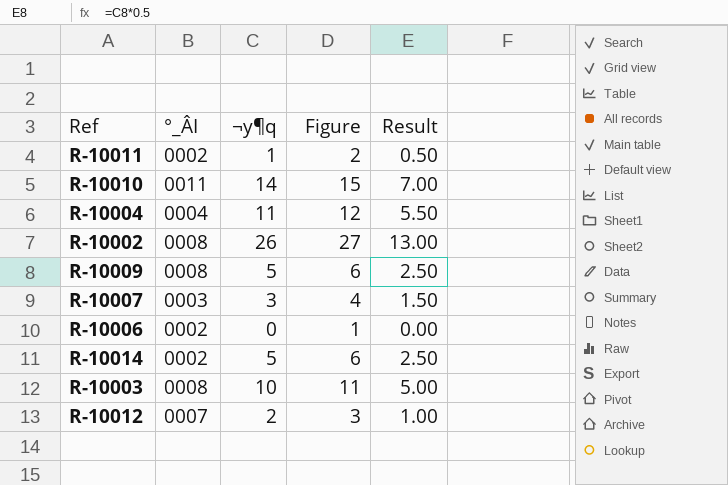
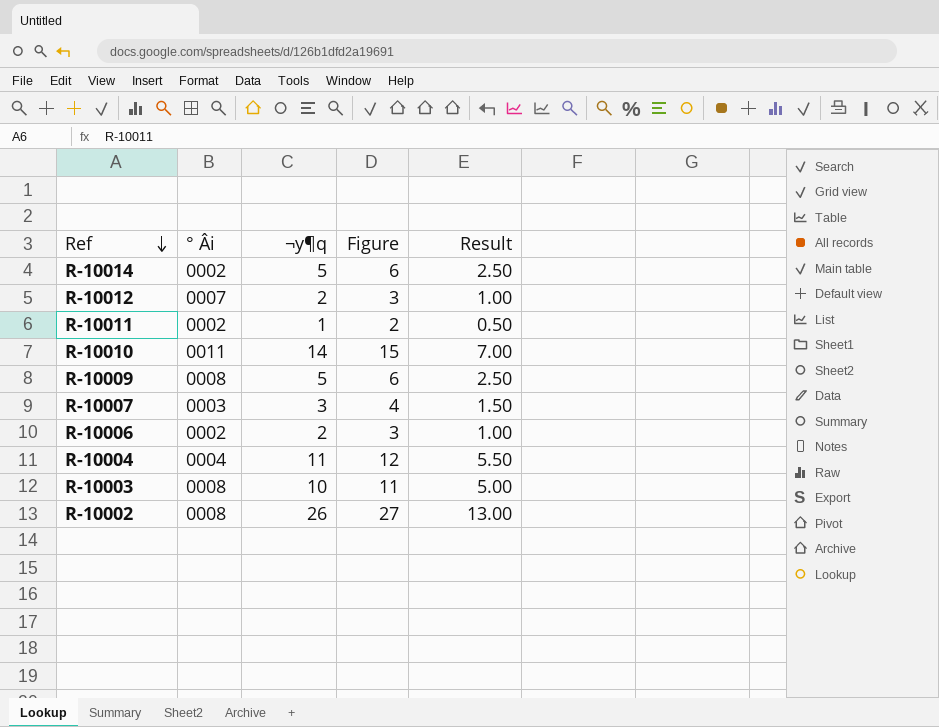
row order: none -> Ref descending
column name: °_ÂI -> ° Âi
R-10006 | ¬y¶q: 0 -> 2
R-10006 | Figure: 1 -> 3
R-10006 | Result: 0.00 -> 1.00

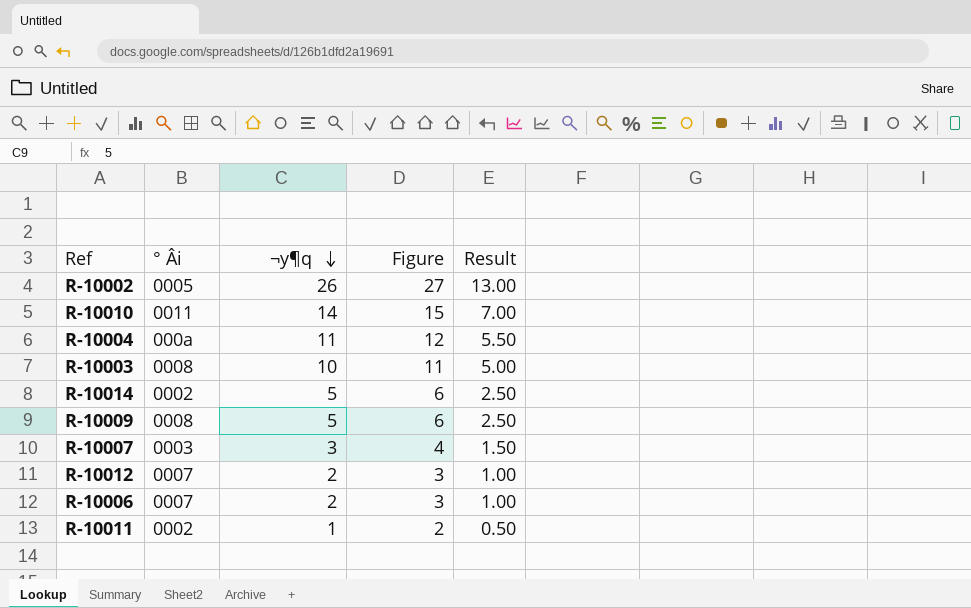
row order: Ref descending -> ¬y¶q descending
R-10002 | ° Âi: 0008 -> 0005
R-10004 | ° Âi: 0004 -> 000a
R-10006 | ° Âi: 0002 -> 0007

